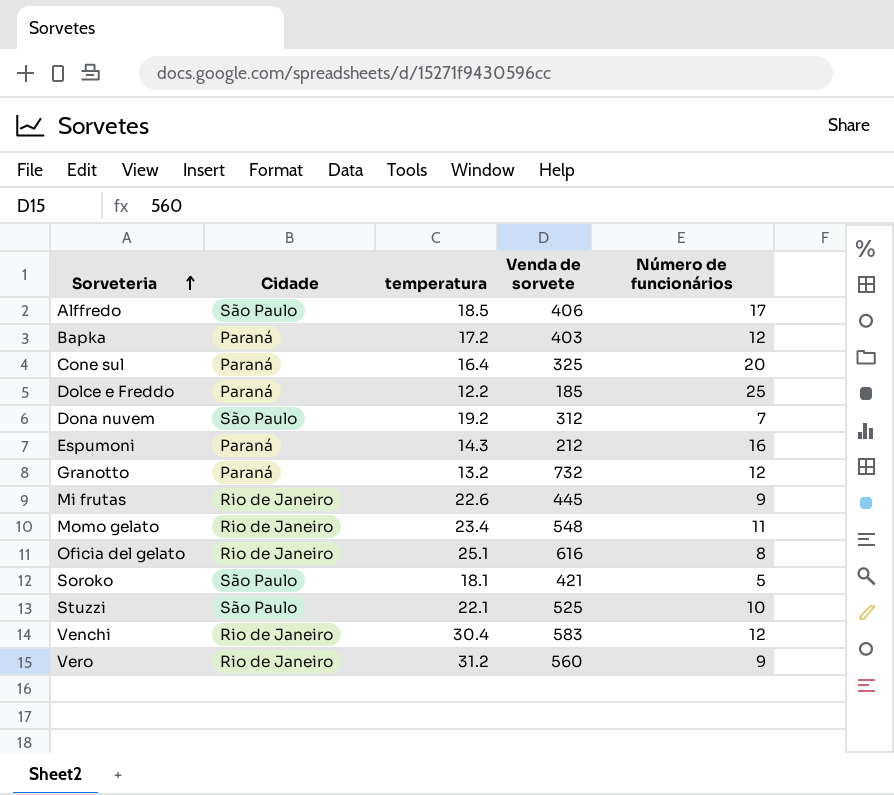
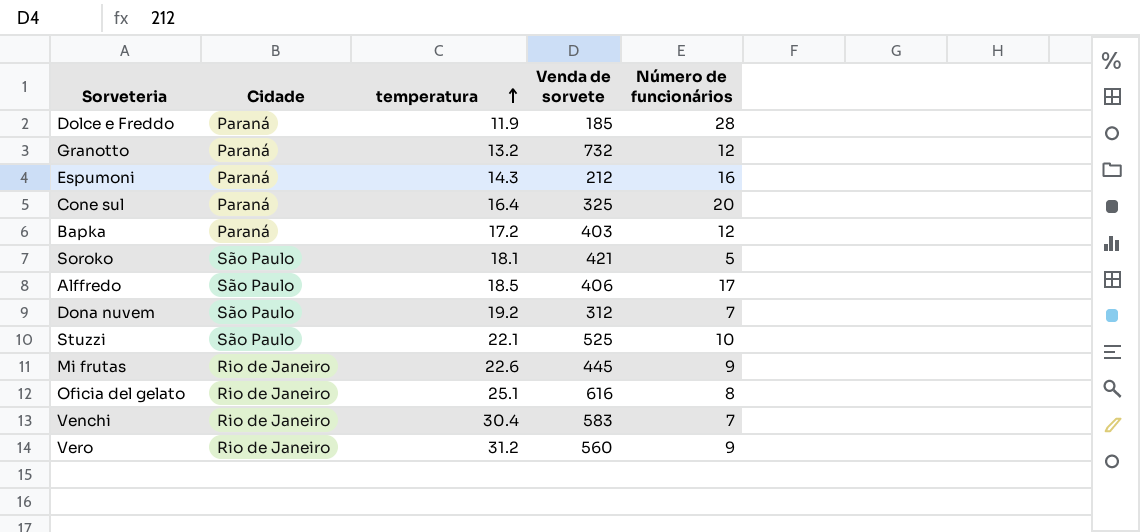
row order: Sorveteria ascending -> temperatura ascending
row Momo gelato: Rio de Janeiro | 23.4 | 548 | 11 -> none
Dolce e Freddo | temperatura: 12.2 -> 11.9
Dolce e Freddo | Número de funcionários: 25 -> 28
Venchi | Número de funcionários: 12 -> 7

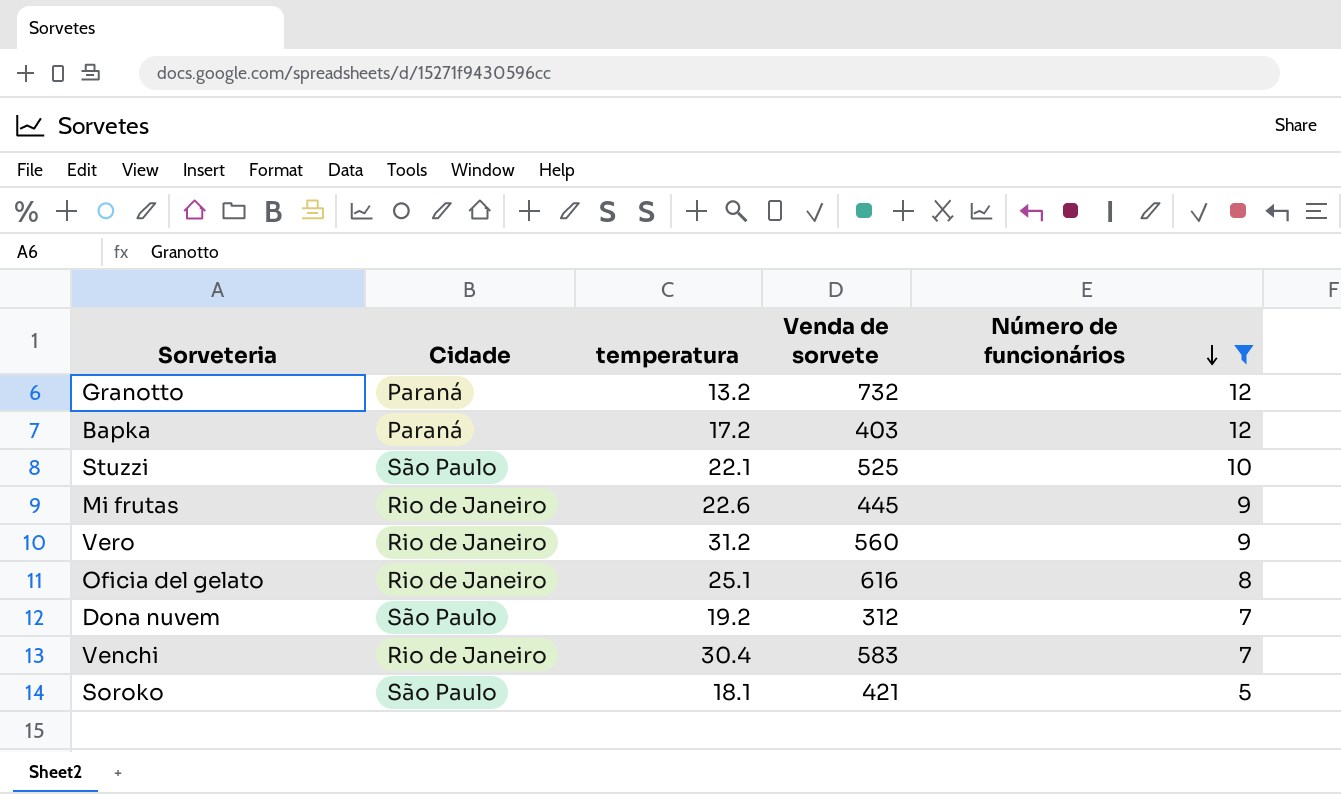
filter: none -> Número de funcionários <= 12
row order: temperatura ascending -> Número de funcionários descending

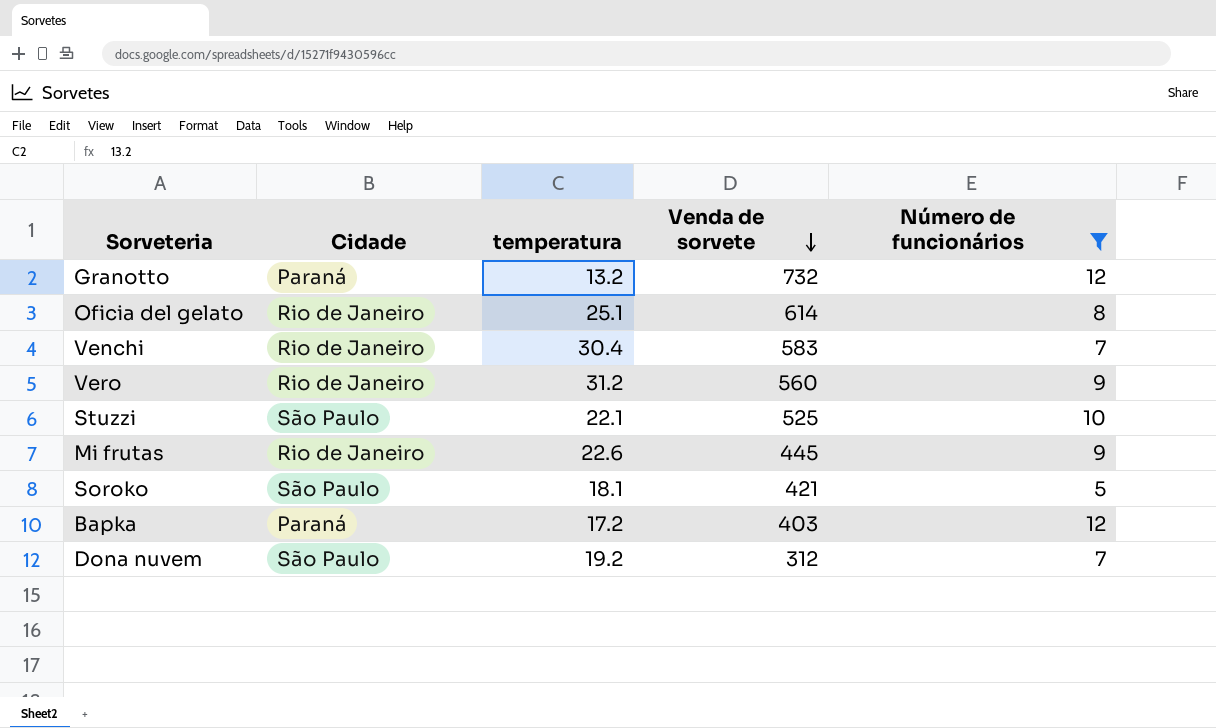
row order: Número de funcionários descending -> Venda de sorvete descending
Oficia del gelato | Venda de sorvete: 616 -> 614

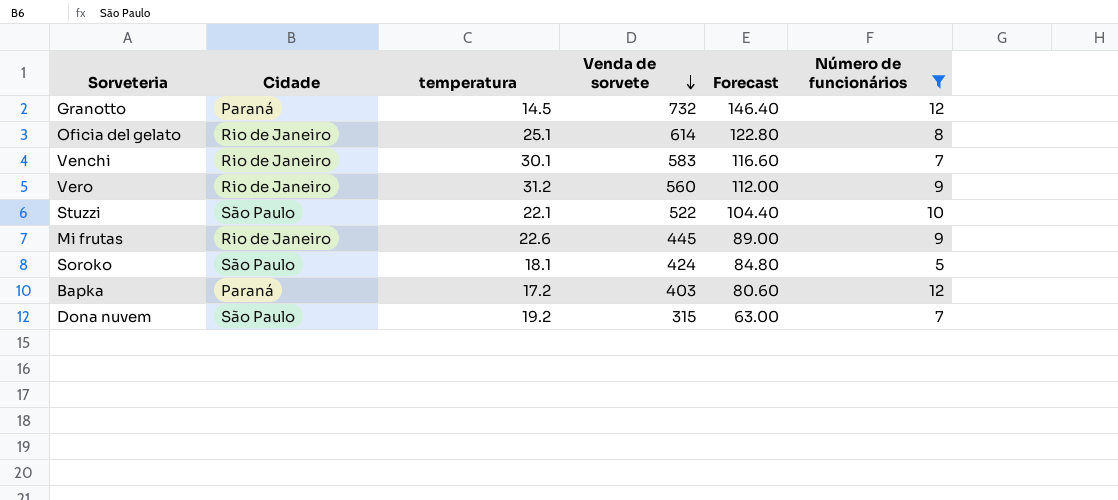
column Forecast | formula: none -> [Venda de sorvete] * 0.2
Granotto | temperatura: 13.2 -> 14.5
Venchi | temperatura: 30.4 -> 30.1
Stuzzi | Venda de sorvete: 525 -> 522
Soroko | Venda de sorvete: 421 -> 424
Dona nuvem | Venda de sorvete: 312 -> 315

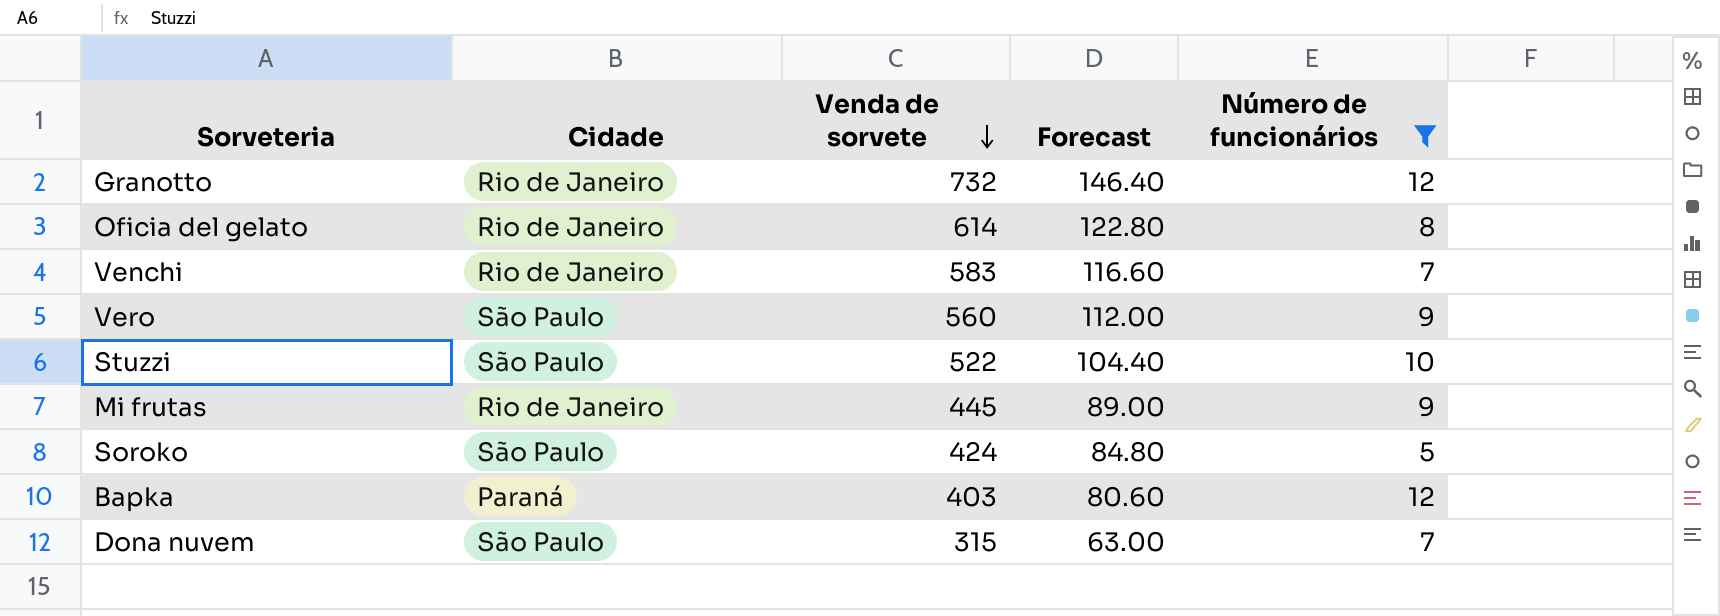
column temperatura | position: 3 -> none
Granotto | Cidade: Paraná -> Rio de Janeiro
Vero | Cidade: Rio de Janeiro -> São Paulo

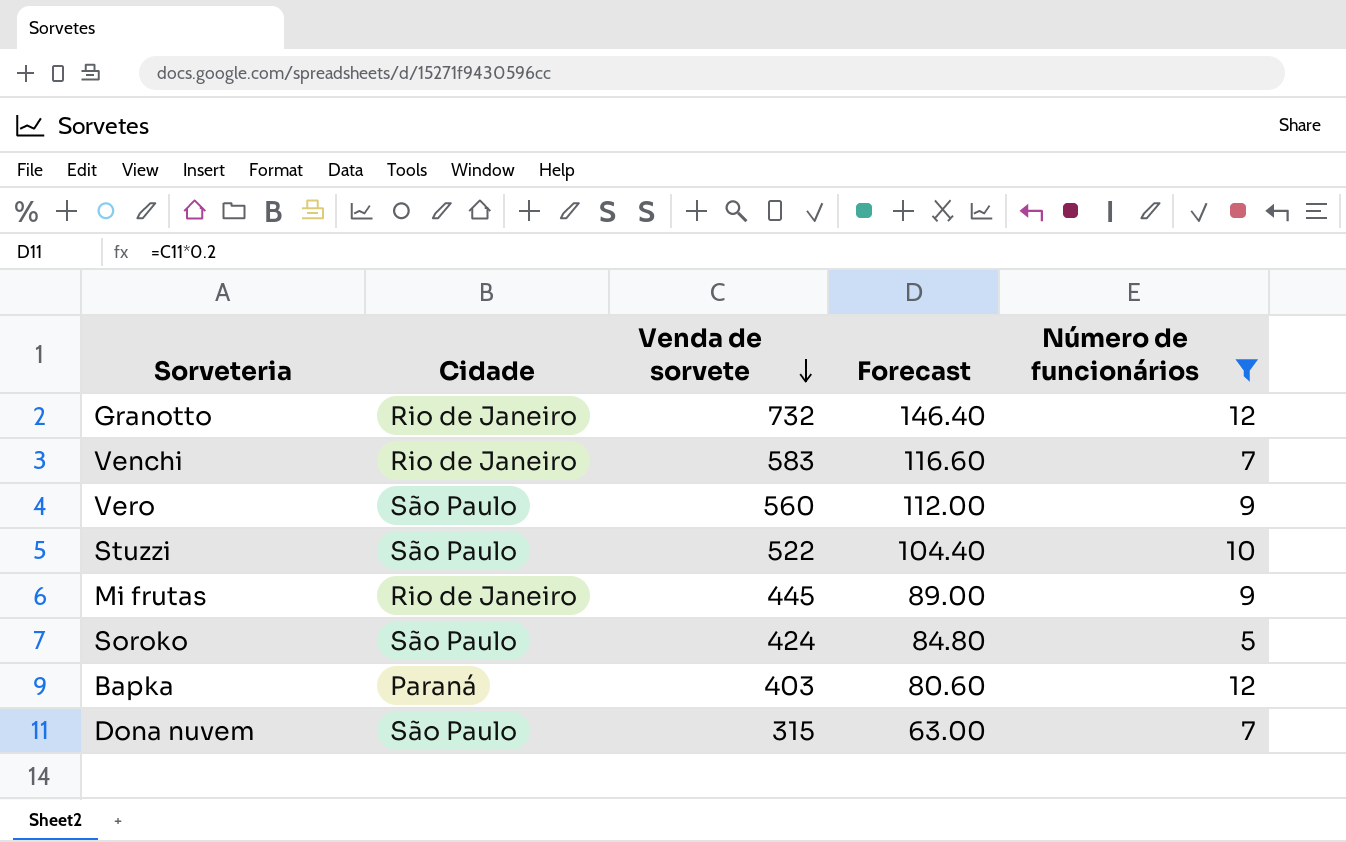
row Oficia del gelato: Rio de Janeiro | 614 | 122.80 | 8 -> none

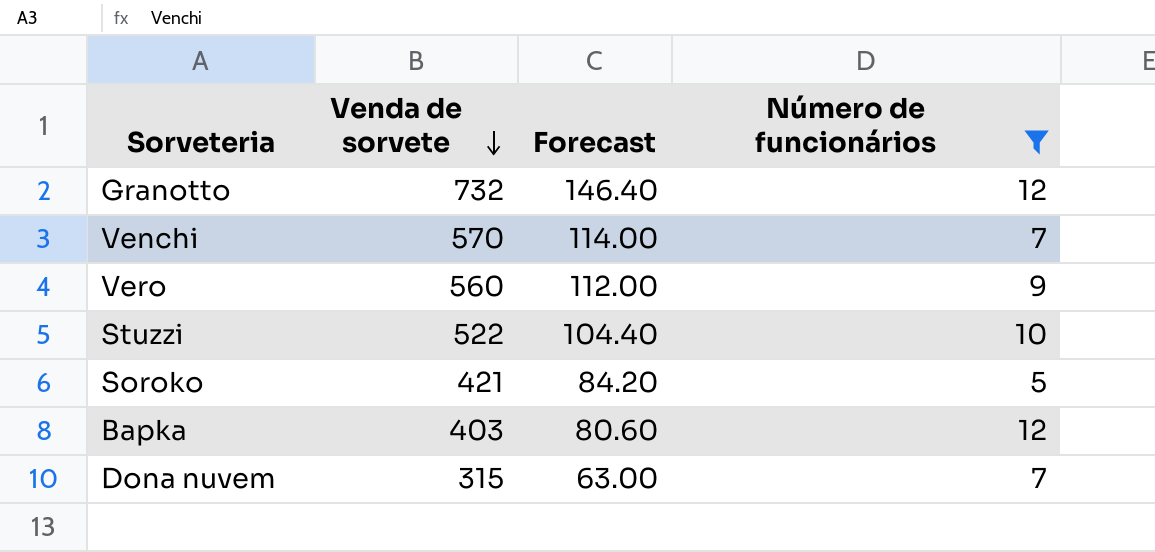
column Cidade | position: 2 -> none
row Mi frutas: Rio de Janeiro | 445 | 89.00 | 9 -> none
Venchi | Venda de sorvete: 583 -> 570
Venchi | Forecast: 116.60 -> 114.00
Soroko | Venda de sorvete: 424 -> 421
Soroko | Forecast: 84.80 -> 84.20

